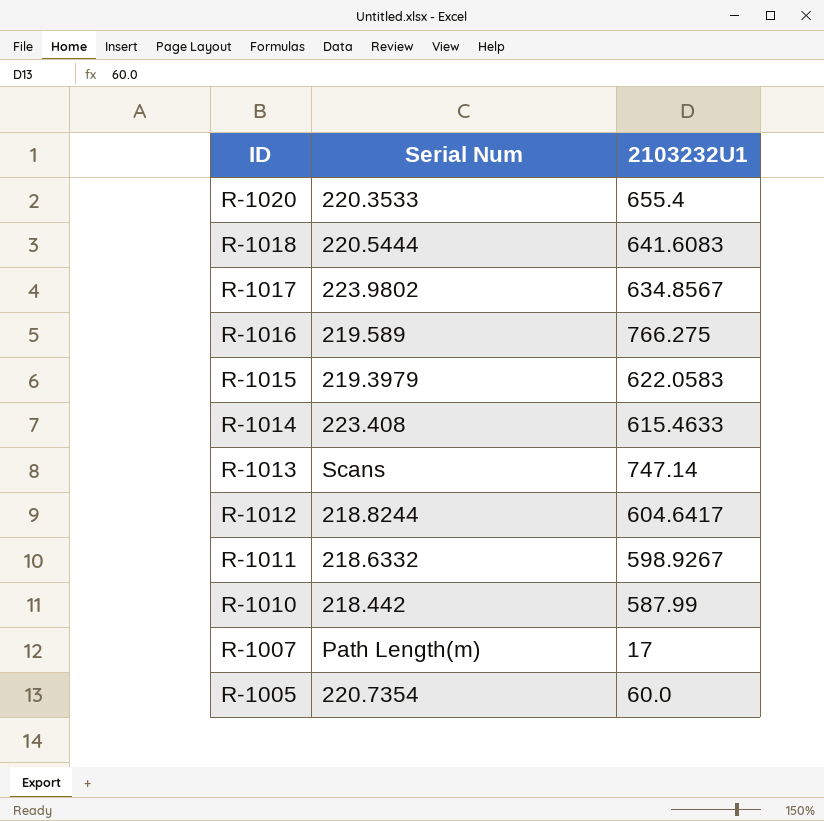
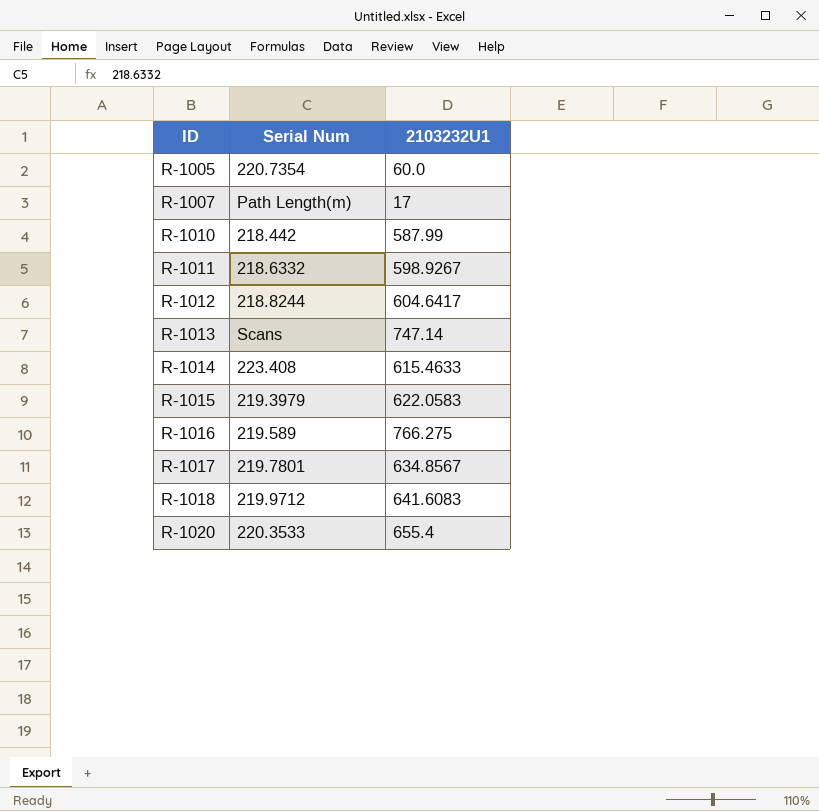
row order: ID descending -> ID ascending
R-1017 | Serial Num: 223.9802 -> 219.7801
R-1018 | Serial Num: 220.5444 -> 219.9712

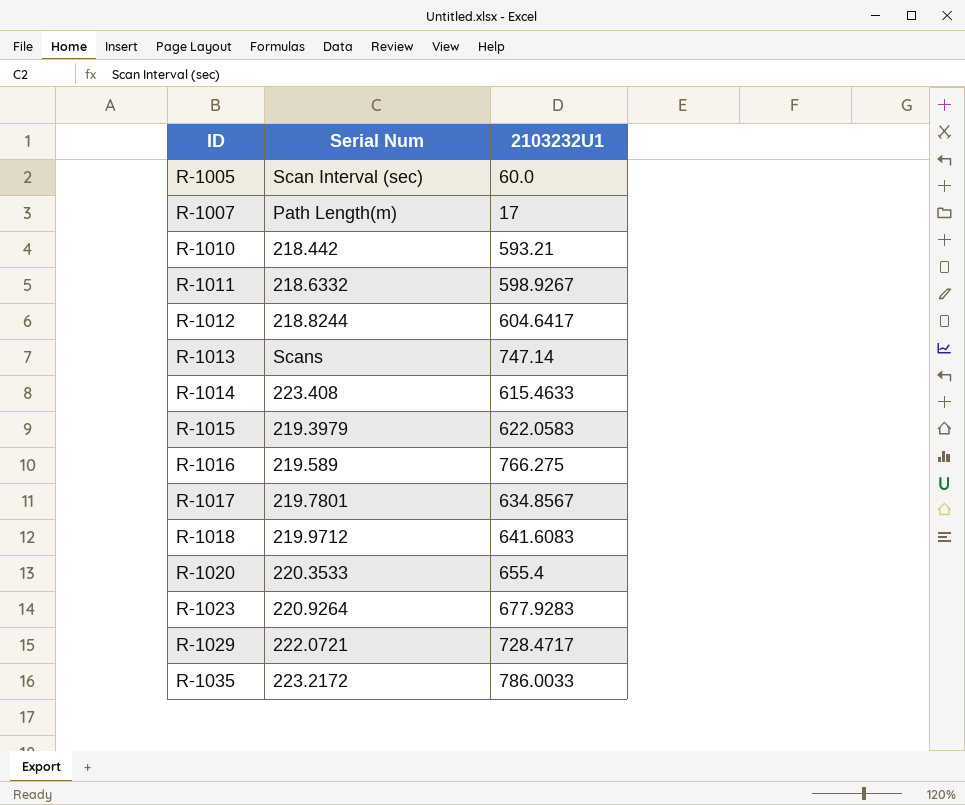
R-1005 | Serial Num: 220.7354 -> Scan Interval (sec)
R-1010 | 2103232U1: 587.99 -> 593.21
row R-1023: none -> 220.9264 | 677.9283
row R-1029: none -> 222.0721 | 728.4717
row R-1035: none -> 223.2172 | 786.0033

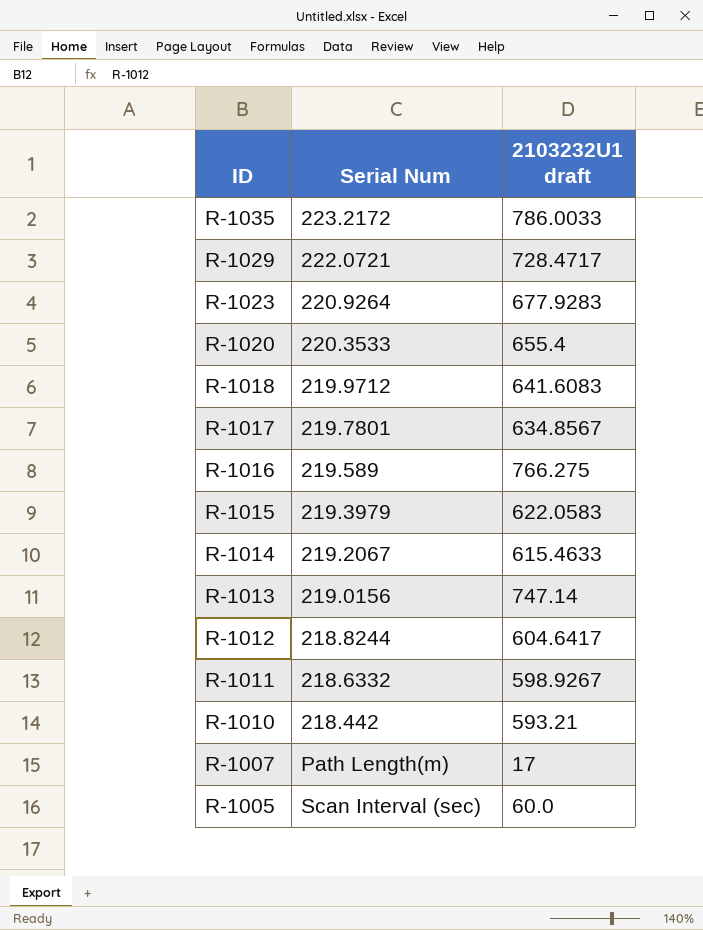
row order: ID ascending -> ID descending
column name: 2103232U1 -> 2103232U1 draft
R-1014 | Serial Num: 223.408 -> 219.2067
R-1013 | Serial Num: Scans -> 219.0156

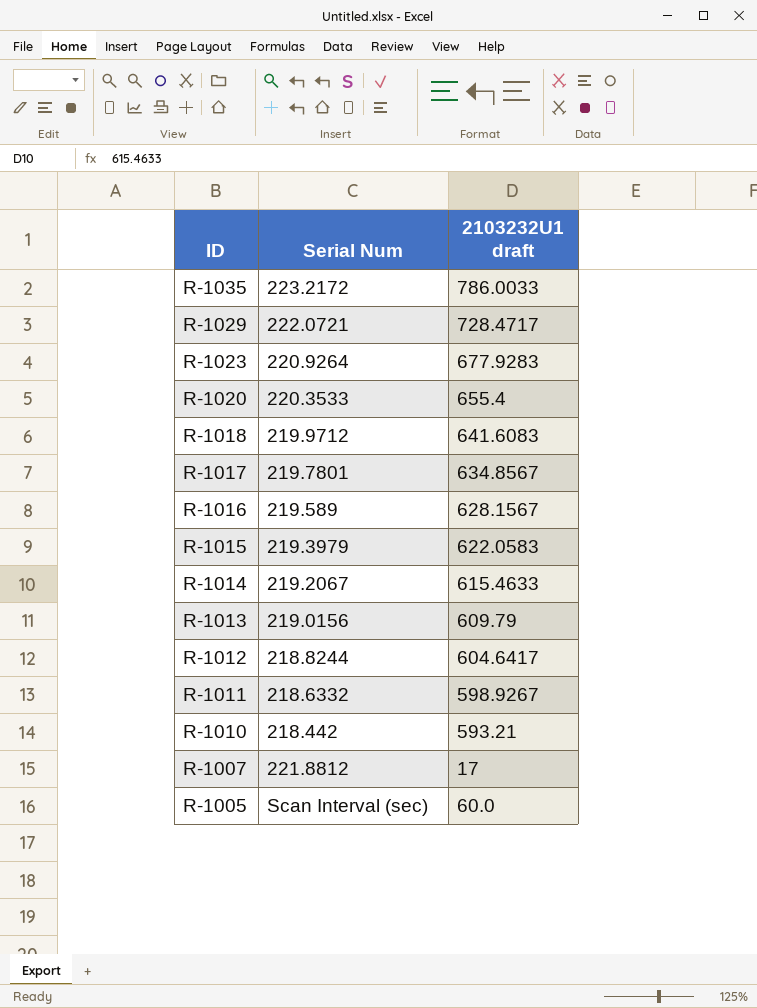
R-1016 | 2103232U1 draft: 766.275 -> 628.1567
R-1013 | 2103232U1 draft: 747.14 -> 609.79
R-1007 | Serial Num: Path Length(m) -> 221.8812

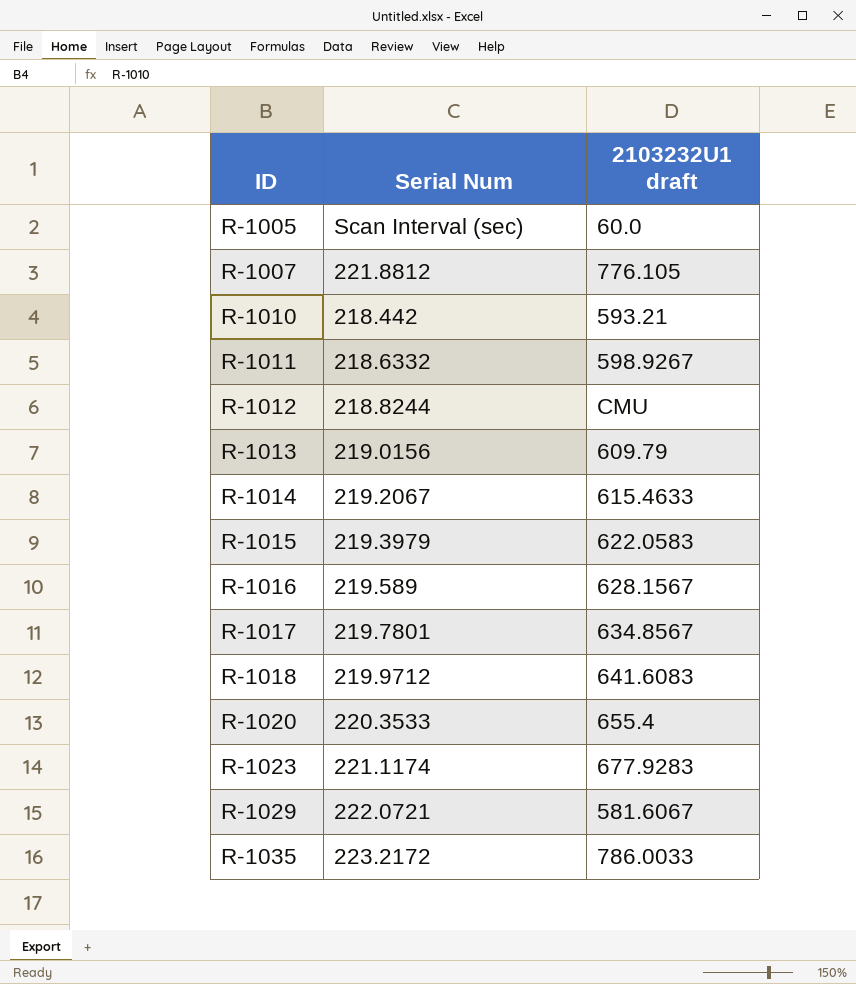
row order: ID descending -> ID ascending
R-1007 | 2103232U1 draft: 17 -> 776.105
R-1012 | 2103232U1 draft: 604.6417 -> CMU
R-1023 | Serial Num: 220.9264 -> 221.1174
R-1029 | 2103232U1 draft: 728.4717 -> 581.6067

